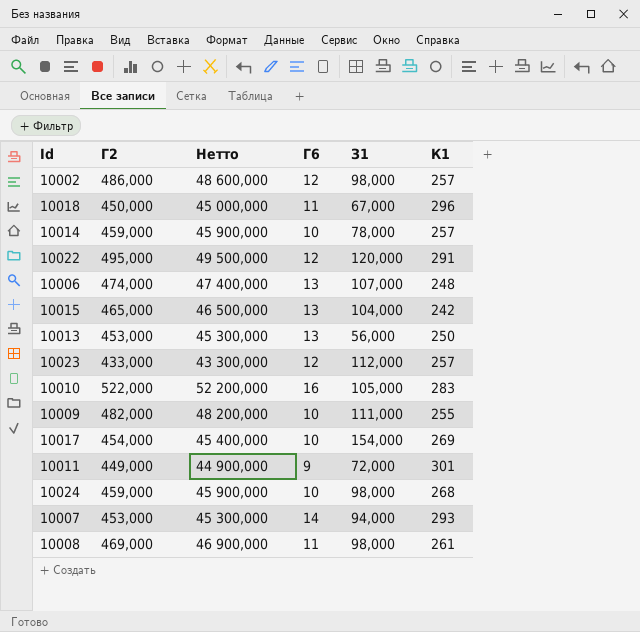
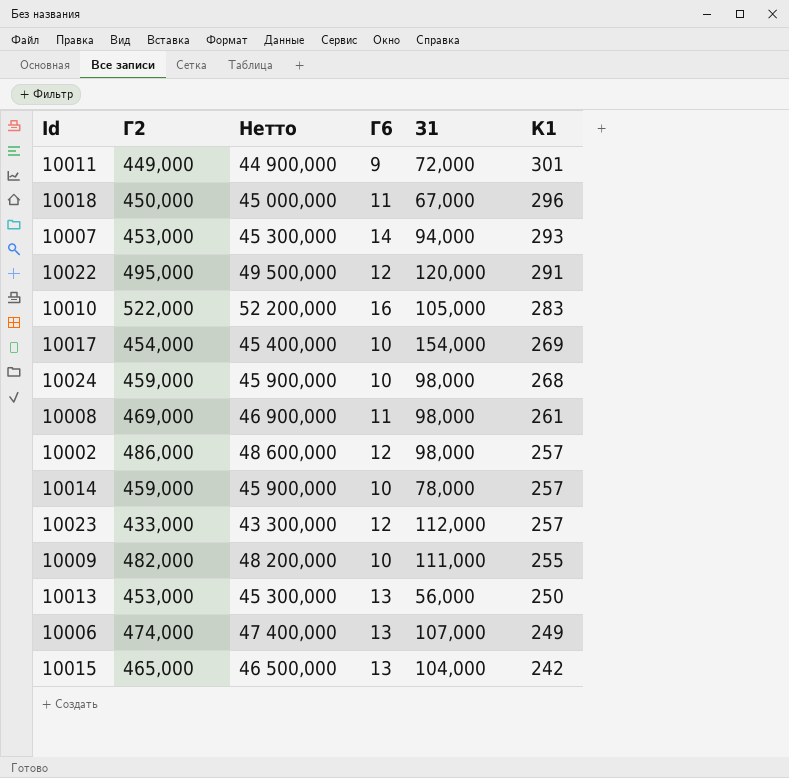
row order: none -> К1 descending
10006 | К1: 248 -> 249

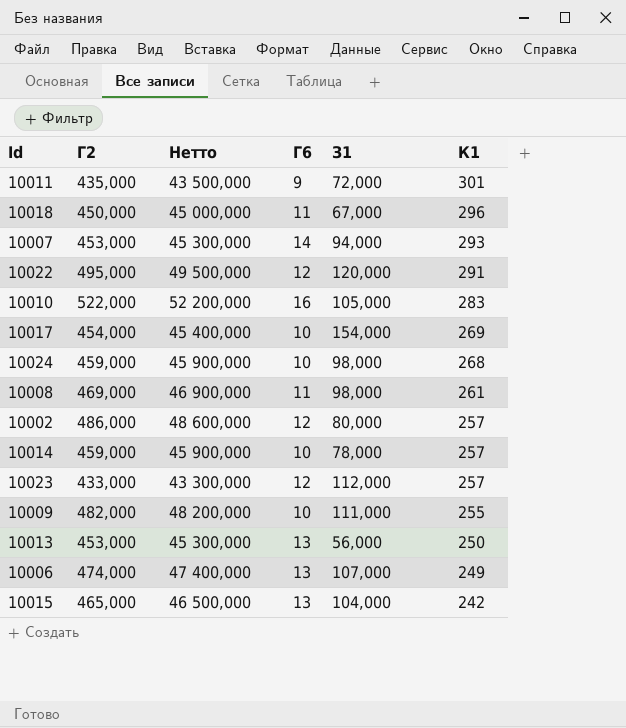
10011 | Г2: 449,000 -> 435,000
10011 | Нетто: 44 900,000 -> 43 500,000
10002 | З1: 98,000 -> 80,000

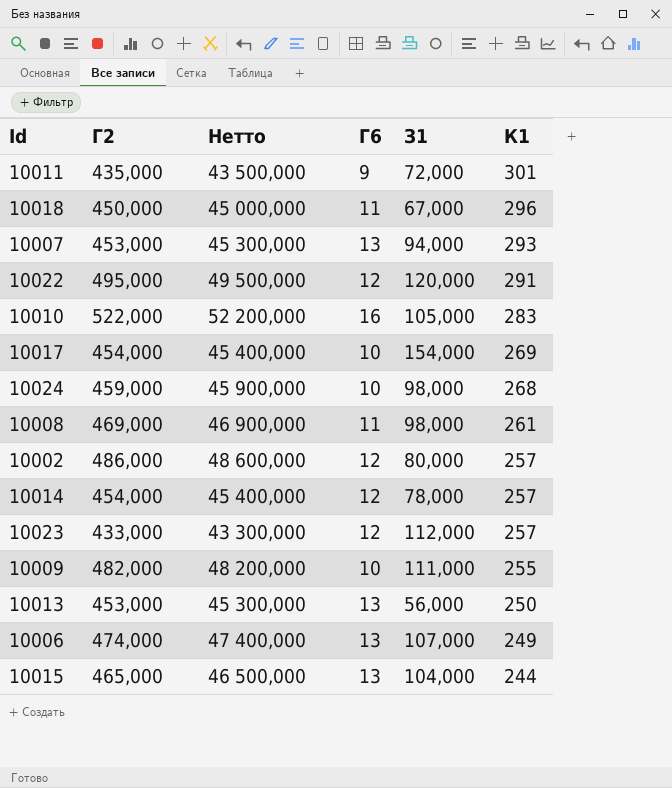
10007 | Г6: 14 -> 13
10014 | Г2: 459,000 -> 454,000
10014 | Нетто: 45 900,000 -> 45 400,000
10014 | Г6: 10 -> 12
10015 | К1: 242 -> 244

